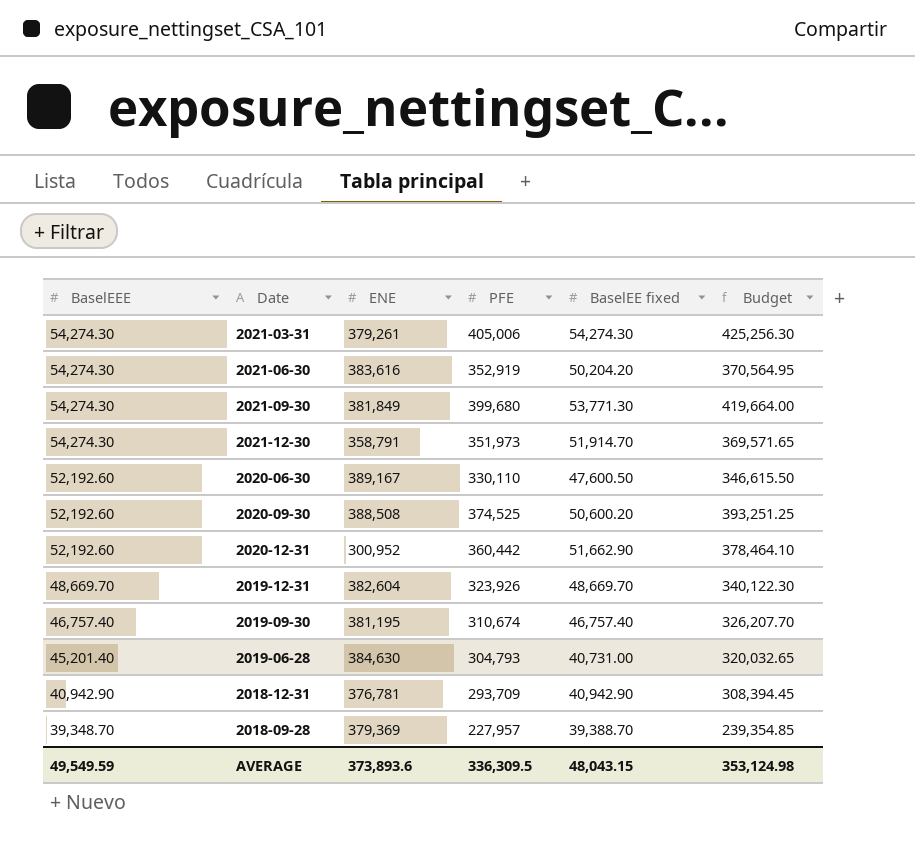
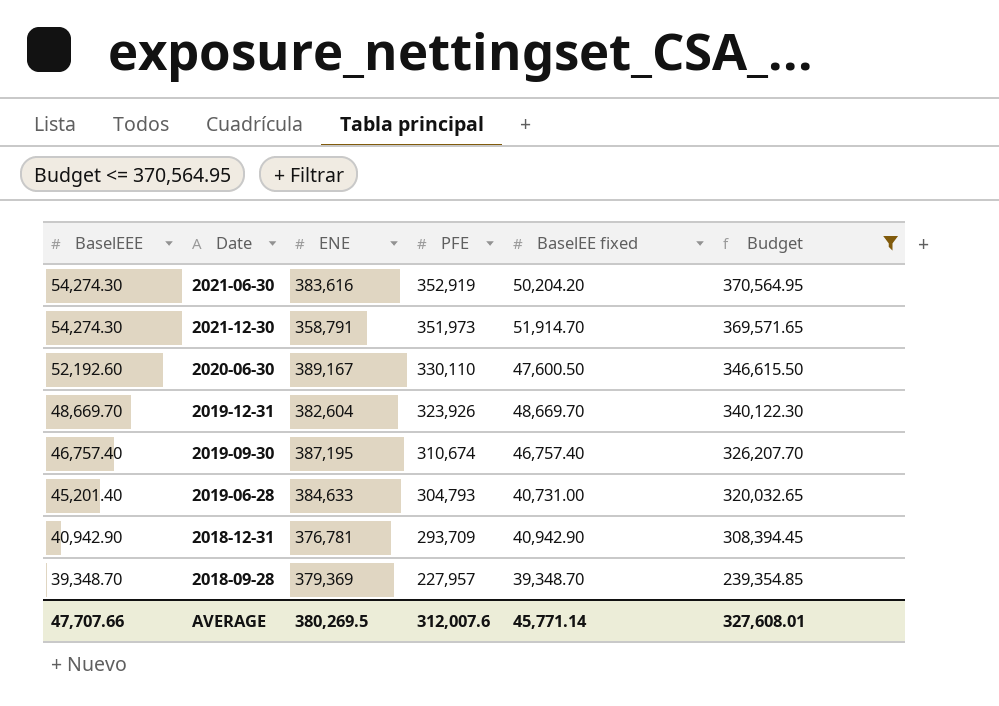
filter: none -> Budget <= 370,564.95
2019-09-30 | ENE: 381,195 -> 387,195
2019-06-28 | ENE: 384,630 -> 384,633
2018-09-28 | BaselEE fixed: 39,388.70 -> 39,348.70
AVERAGE | BaselEEE: 49,549.59 -> 47,707.66
AVERAGE | ENE: 373,893.6 -> 380,269.5
AVERAGE | PFE: 336,309.5 -> 312,007.6
AVERAGE | BaselEE fixed: 48,043.15 -> 45,771.14
AVERAGE | Budget: 353,124.98 -> 327,608.01

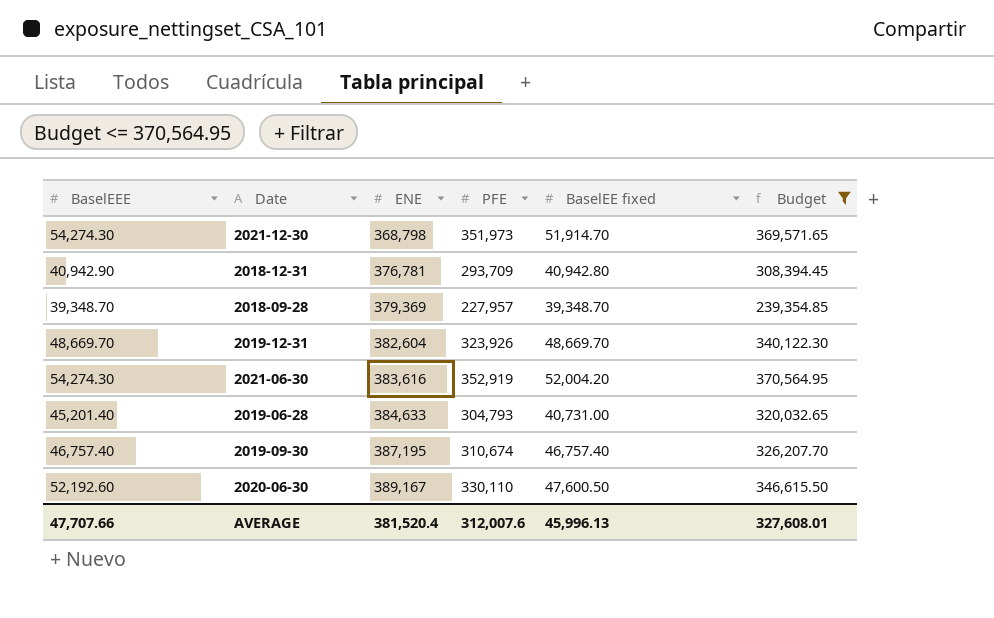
row order: BaselEEE descending -> ENE ascending
2021-12-30 | ENE: 358,791 -> 368,798
2018-12-31 | BaselEE fixed: 40,942.90 -> 40,942.80
2021-06-30 | BaselEE fixed: 50,204.20 -> 52,004.20
AVERAGE | ENE: 380,269.5 -> 381,520.4
AVERAGE | BaselEE fixed: 45,771.14 -> 45,996.13

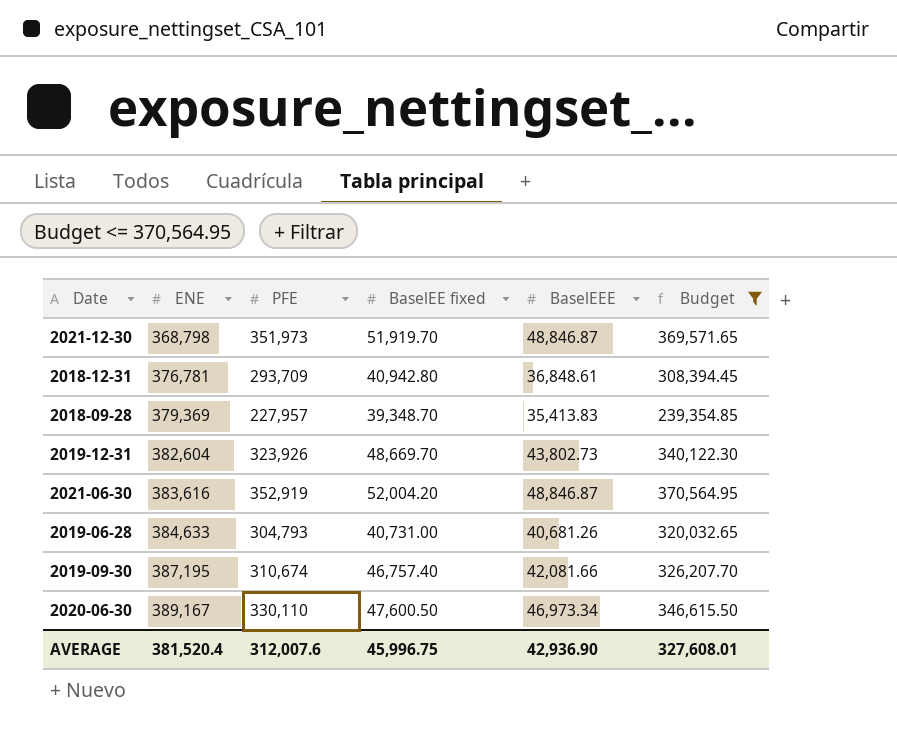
column BaselEEE | position: 1 -> 5
2021-12-30 | BaselEE fixed: 51,914.70 -> 51,919.70
2021-12-30 | BaselEEE: 54,274.30 -> 48,846.87
2018-12-31 | BaselEEE: 40,942.90 -> 36,848.61
2018-09-28 | BaselEEE: 39,348.70 -> 35,413.83
2019-12-31 | BaselEEE: 48,669.70 -> 43,802.73
2021-06-30 | BaselEEE: 54,274.30 -> 48,846.87
2019-06-28 | BaselEEE: 45,201.40 -> 40,681.26
2019-09-30 | BaselEEE: 46,757.40 -> 42,081.66
2020-06-30 | BaselEEE: 52,192.60 -> 46,973.34
AVERAGE | BaselEE fixed: 45,996.13 -> 45,996.75
AVERAGE | BaselEEE: 47,707.66 -> 42,936.90

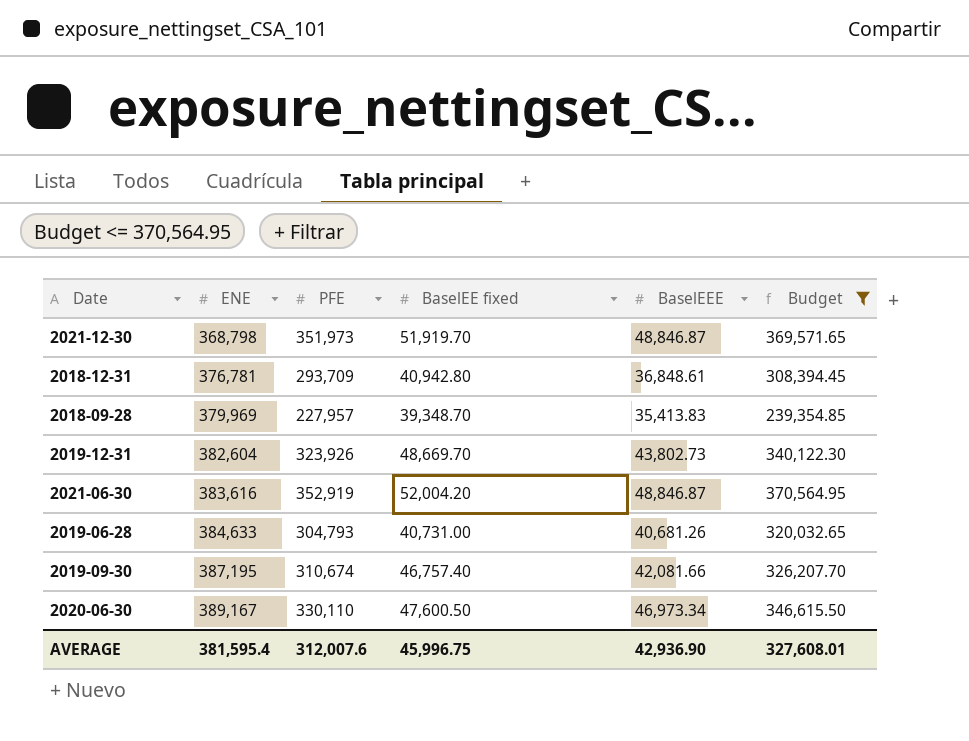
2018-09-28 | ENE: 379,369 -> 379,969
AVERAGE | ENE: 381,520.4 -> 381,595.4

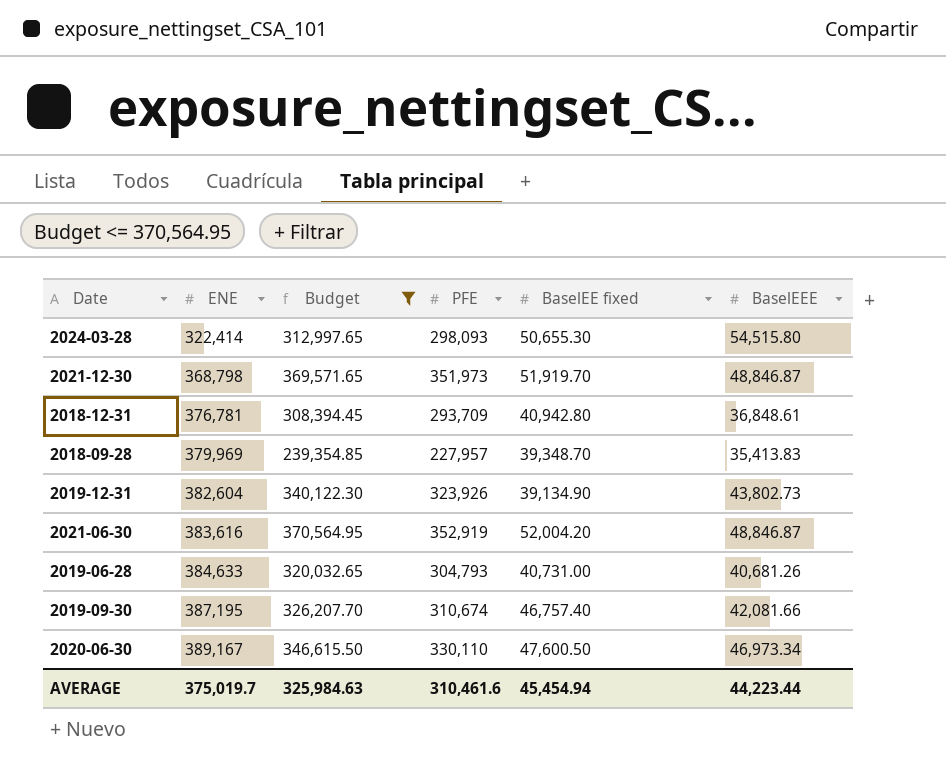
column Budget | position: 6 -> 3
row 2024-03-28: none -> 322,414 | 312,997.65 | 298,093 | 50,655.30 | 54,515.80
2019-12-31 | BaselEE fixed: 48,669.70 -> 39,134.90
AVERAGE | ENE: 381,595.4 -> 375,019.7
AVERAGE | Budget: 327,608.01 -> 325,984.63
AVERAGE | PFE: 312,007.6 -> 310,461.6
AVERAGE | BaselEE fixed: 45,996.75 -> 45,454.94
AVERAGE | BaselEEE: 42,936.90 -> 44,223.44

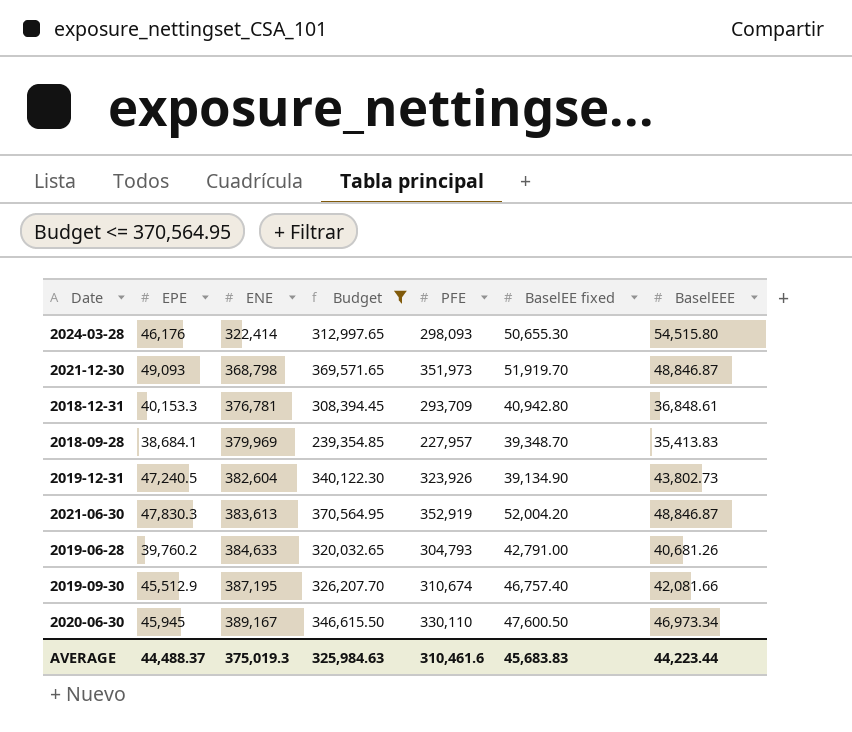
column EPE | position: none -> 2
2021-06-30 | ENE: 383,616 -> 383,613
2019-06-28 | BaselEE fixed: 40,731.00 -> 42,791.00
AVERAGE | ENE: 375,019.7 -> 375,019.3
AVERAGE | BaselEE fixed: 45,454.94 -> 45,683.83

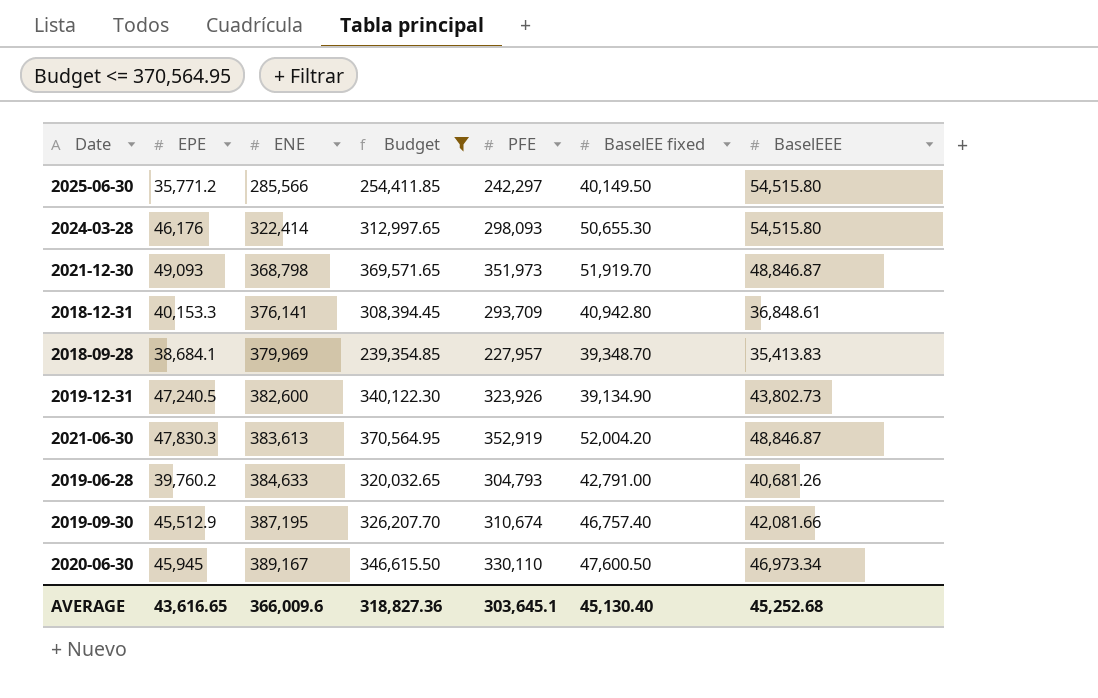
row 2025-06-30: none -> 35,771.2 | 285,566 | 254,411.85 | 242,297 | 40,149.50 | 54,515.80
2018-12-31 | ENE: 376,781 -> 376,141
2019-12-31 | ENE: 382,604 -> 382,600
AVERAGE | EPE: 44,488.37 -> 43,616.65
AVERAGE | ENE: 375,019.3 -> 366,009.6
AVERAGE | Budget: 325,984.63 -> 318,827.36
AVERAGE | PFE: 310,461.6 -> 303,645.1
AVERAGE | BaselEE fixed: 45,683.83 -> 45,130.40
AVERAGE | BaselEEE: 44,223.44 -> 45,252.68

